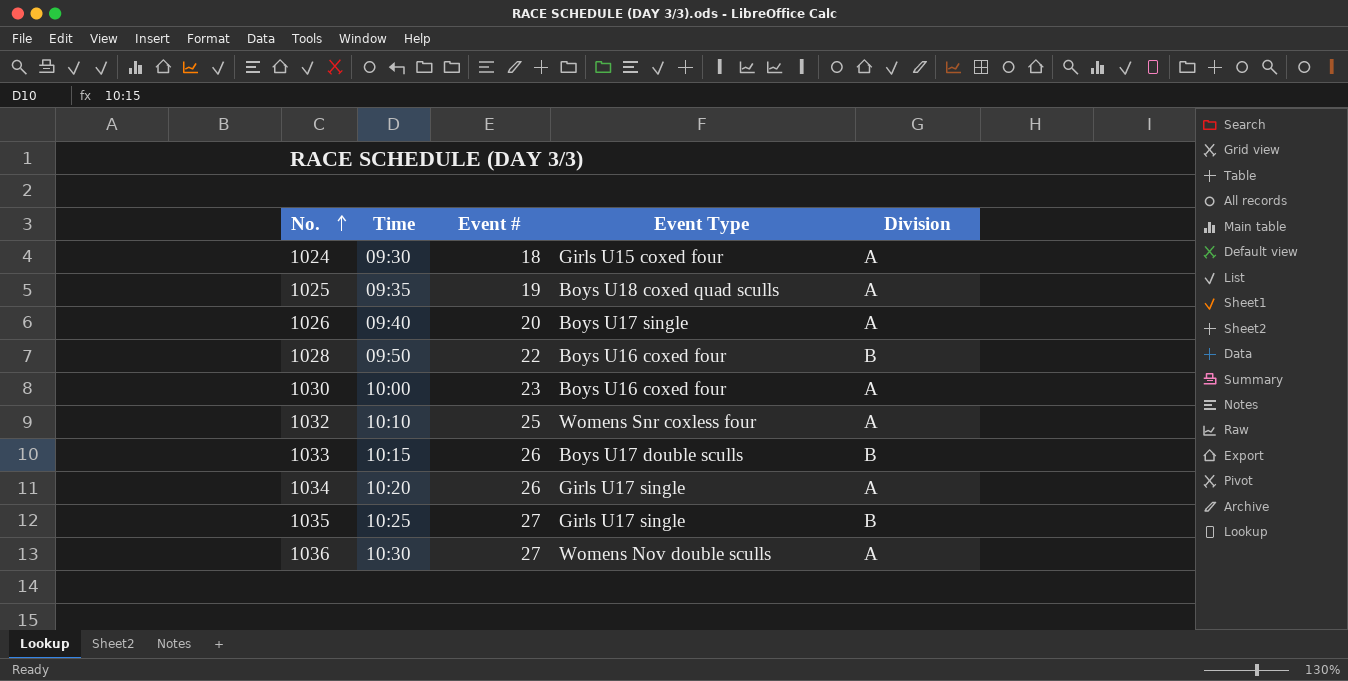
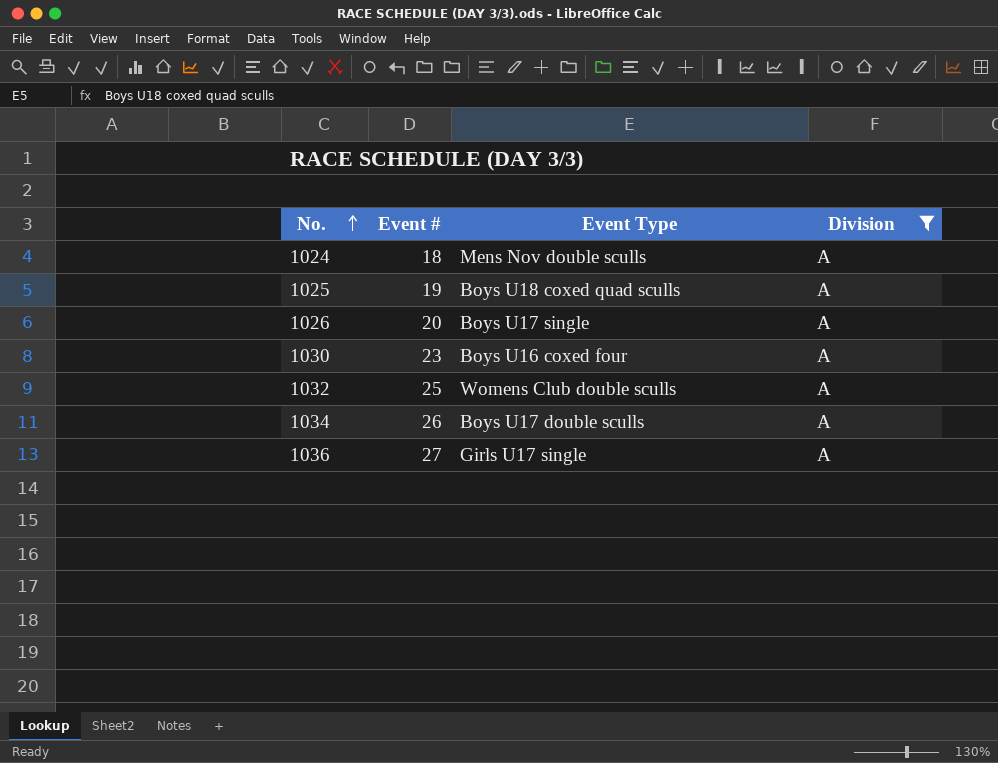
filter: none -> Division = A
column Time | position: 2 -> none
1024 | Event Type: Girls U15 coxed four -> Mens Nov double sculls
1032 | Event Type: Womens Snr coxless four -> Womens Club double sculls
1034 | Event Type: Girls U17 single -> Boys U17 double sculls
1036 | Event Type: Womens Nov double sculls -> Girls U17 single

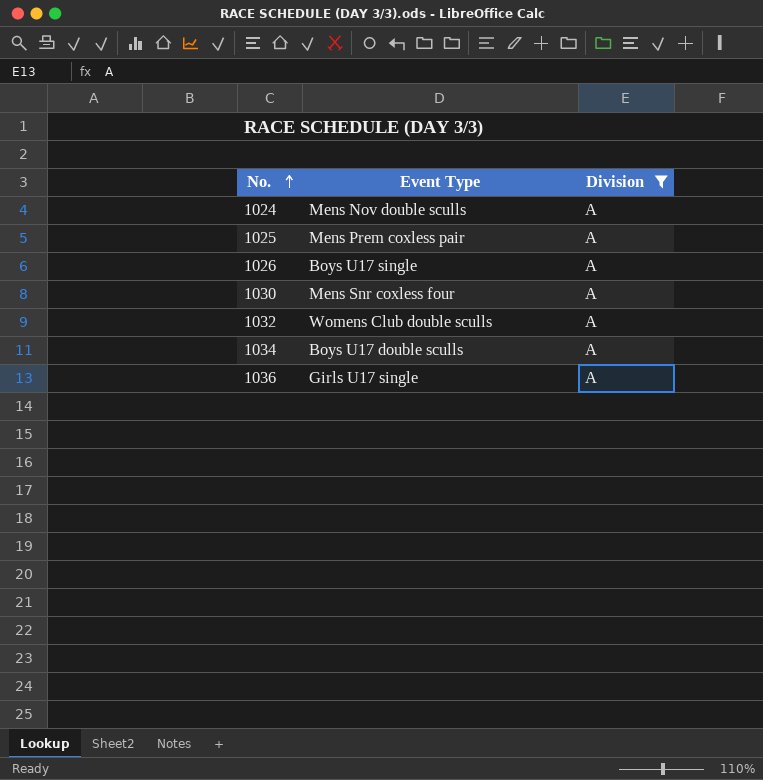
column Event # | position: 2 -> none
1025 | Event Type: Boys U18 coxed quad sculls -> Mens Prem coxless pair
1030 | Event Type: Boys U16 coxed four -> Mens Snr coxless four

